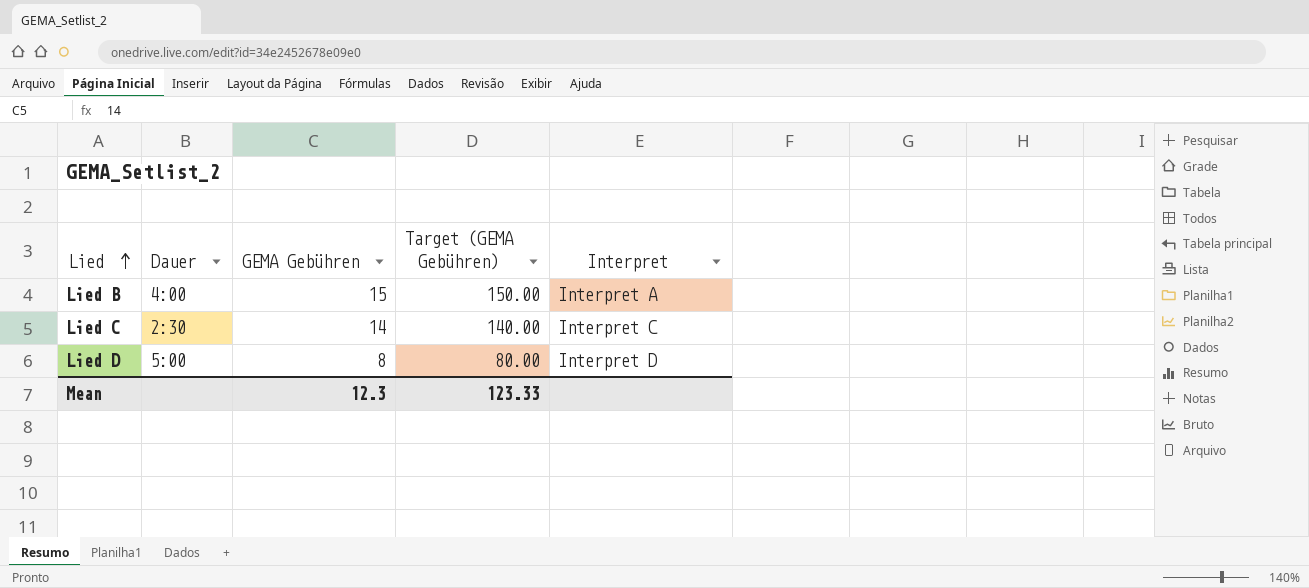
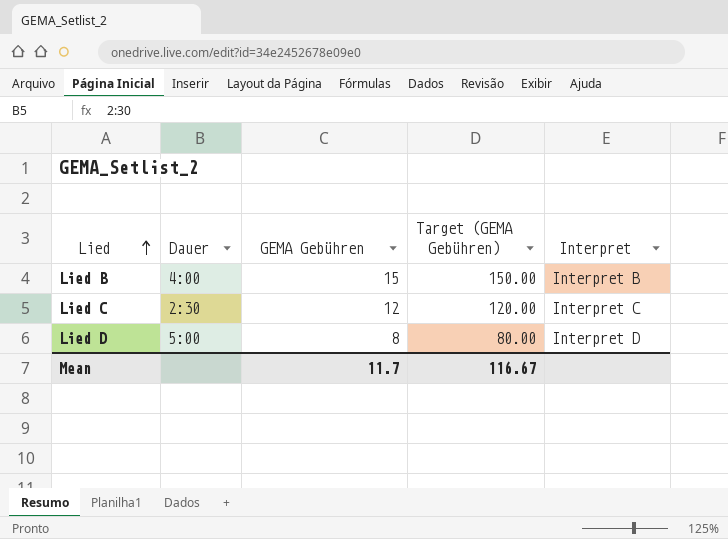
Lied B | Interpret: Interpret A -> Interpret B
Lied C | GEMA Gebühren: 14 -> 12
Lied C | Target (GEMA Gebühren): 140.00 -> 120.00
Mean | GEMA Gebühren: 12.3 -> 11.7
Mean | Target (GEMA Gebühren): 123.33 -> 116.67

